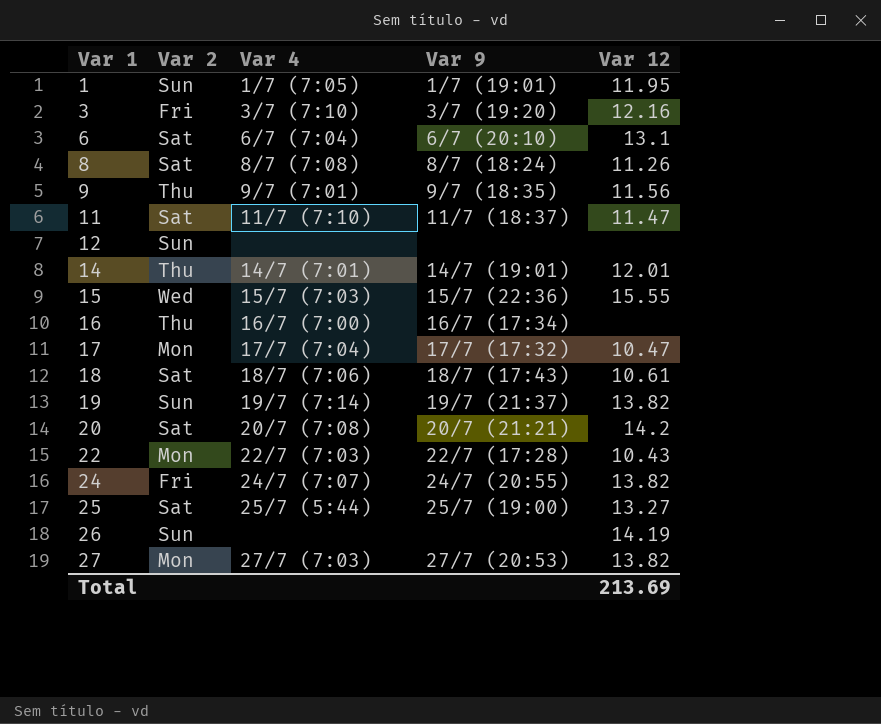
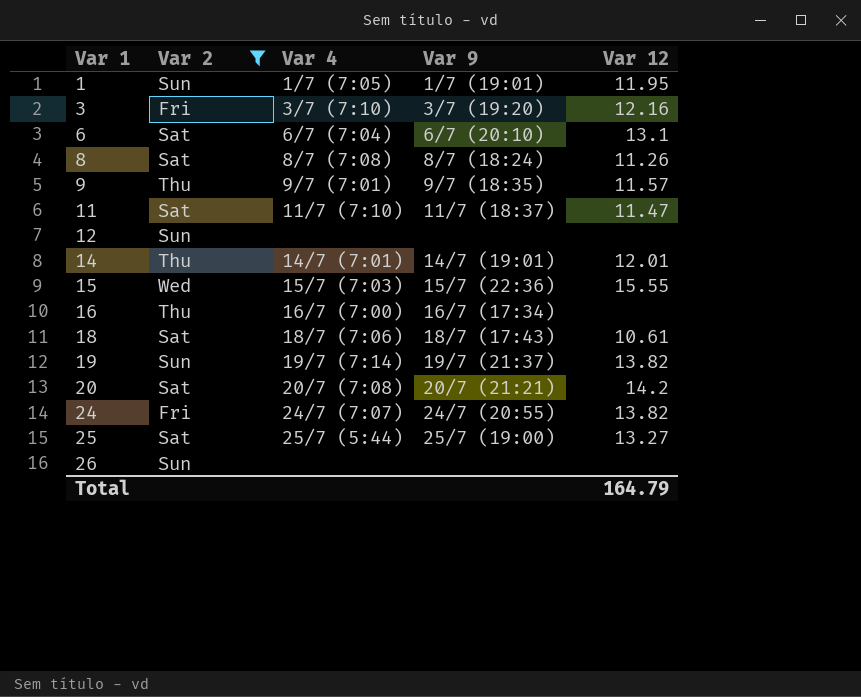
filter: none -> Var 2 != Mon
9 | Var 12: 11.56 -> 11.57
26 | Var 12: 14.19 -> none
Total | Var 12: 213.69 -> 164.79

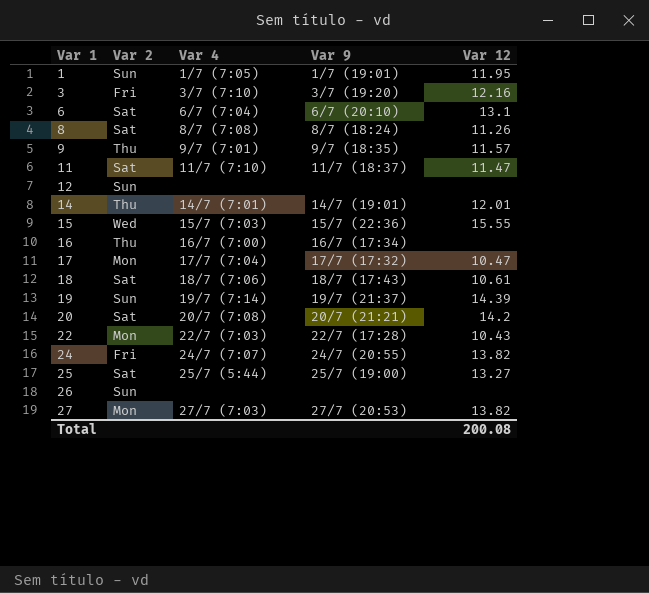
filter: Var 2 != Mon -> none
19 | Var 12: 13.82 -> 14.39
Total | Var 12: 164.79 -> 200.08

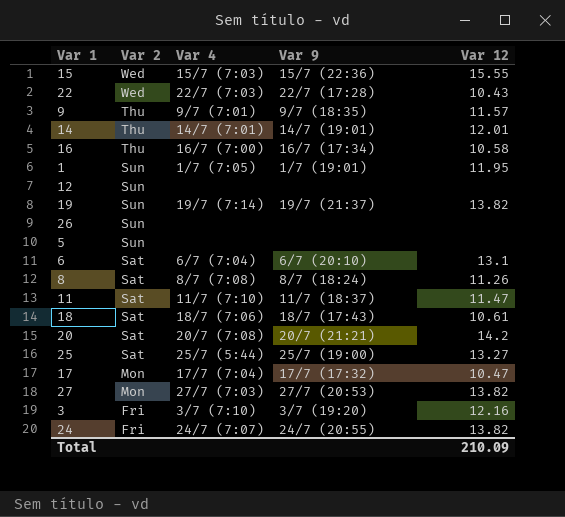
row order: Var 1 ascending -> Var 2 descending
22 | Var 2: Mon -> Wed
16 | Var 12: none -> 10.58
19 | Var 12: 14.39 -> 13.82
row 5: none -> Sun | none | none | none
Total | Var 12: 200.08 -> 210.09

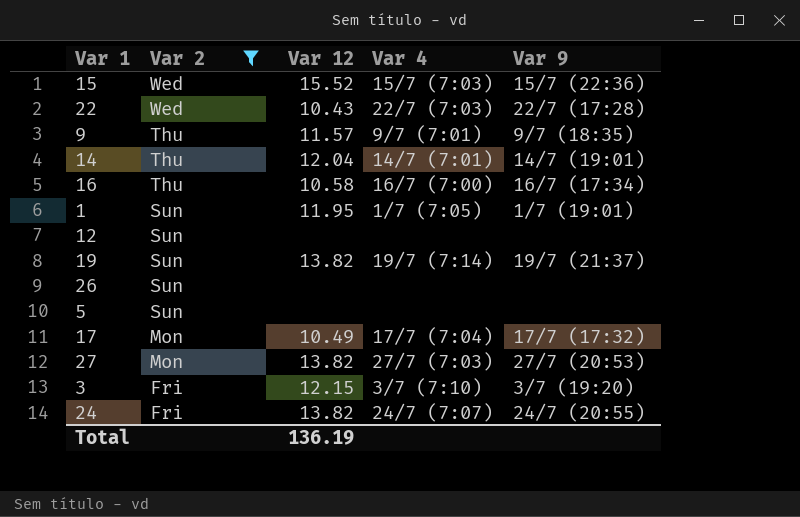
filter: none -> Var 2 != Sat
column Var 12 | position: 5 -> 3
15 | Var 12: 15.55 -> 15.52
14 | Var 12: 12.01 -> 12.04
17 | Var 12: 10.47 -> 10.49
3 | Var 12: 12.16 -> 12.15
Total | Var 12: 210.09 -> 136.19

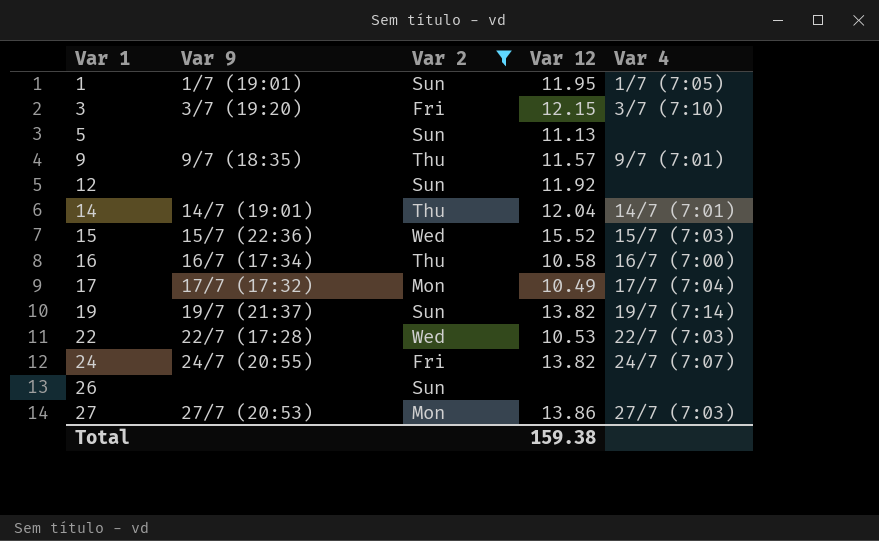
row order: Var 2 descending -> Var 1 ascending
column Var 9 | position: 5 -> 2
5 | Var 12: none -> 11.13
12 | Var 12: none -> 11.92
22 | Var 12: 10.43 -> 10.53
27 | Var 12: 13.82 -> 13.86
Total | Var 12: 136.19 -> 159.38

